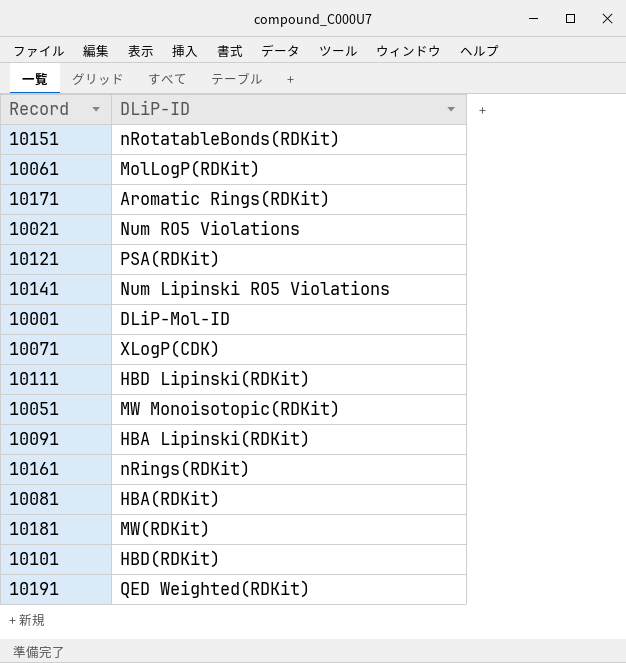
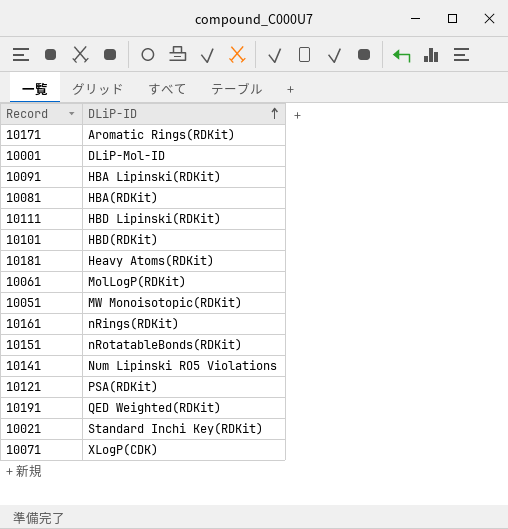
row order: none -> DLiP-ID ascending
10181 | DLiP-ID: MW(RDKit) -> Heavy Atoms(RDKit)
10021 | DLiP-ID: Num RO5 Violations -> Standard Inchi Key(RDKit)

